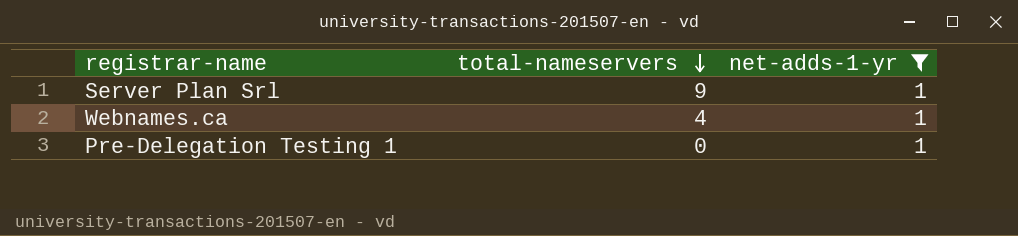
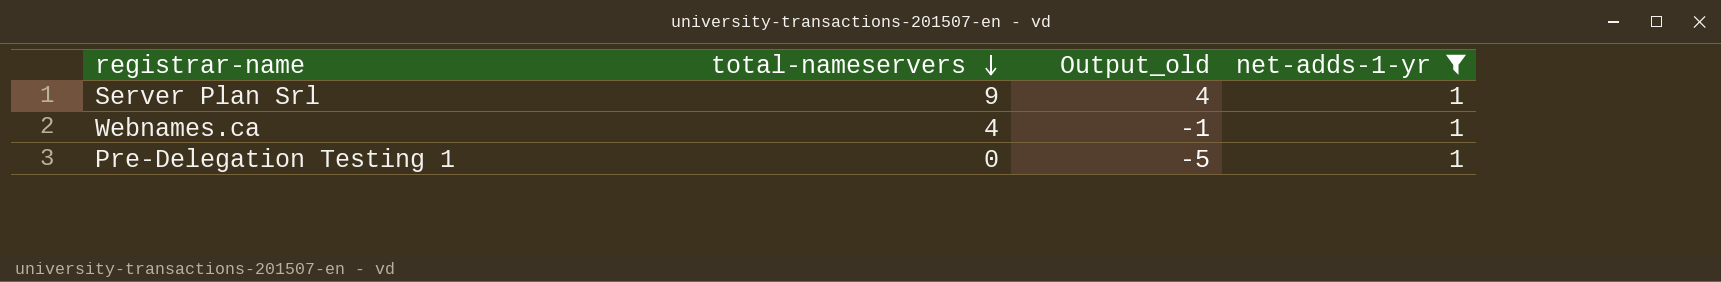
column Output_old | formula: none -> [total-nameservers] - 5

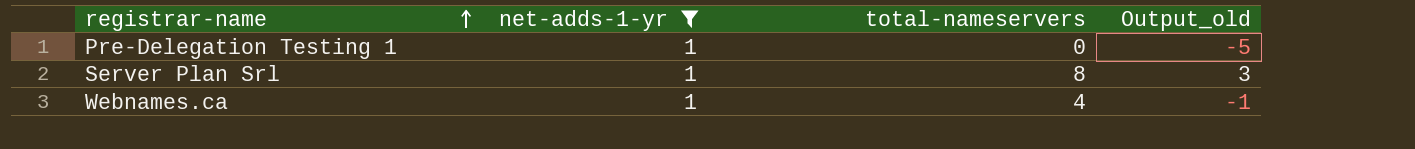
row order: total-nameservers descending -> registrar-name ascending
column net-adds-1-yr | position: 4 -> 2
Server Plan Srl | total-nameservers: 9 -> 8
Server Plan Srl | Output_old: 4 -> 3

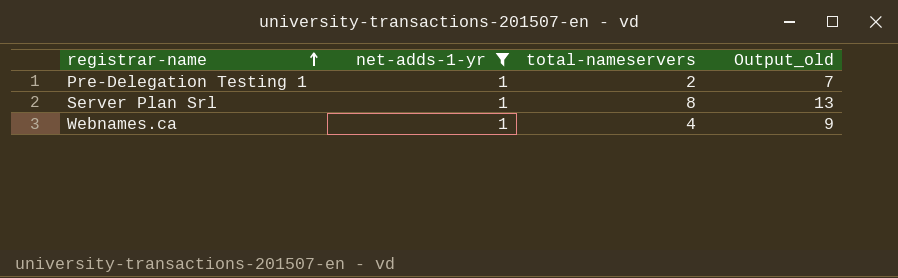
column Output_old | formula: [total-nameservers] - 5 -> [total-nameservers] + 5
Pre-Delegation Testing 1 | total-nameservers: 0 -> 2

